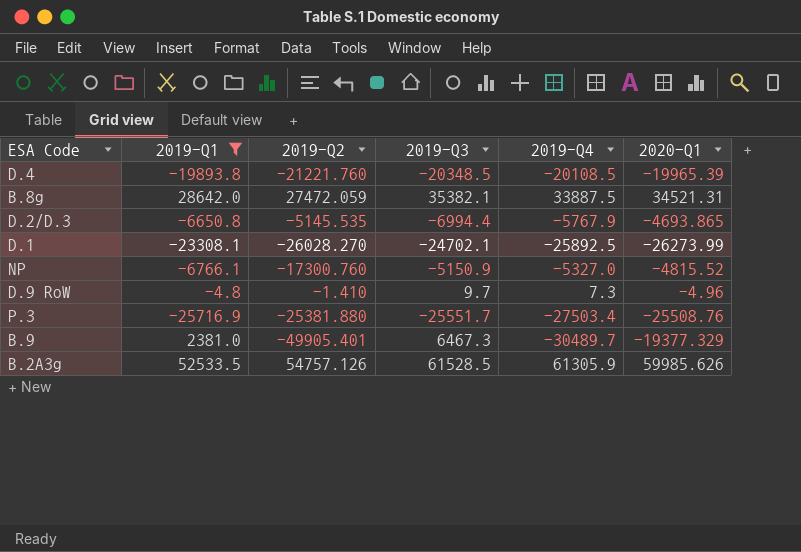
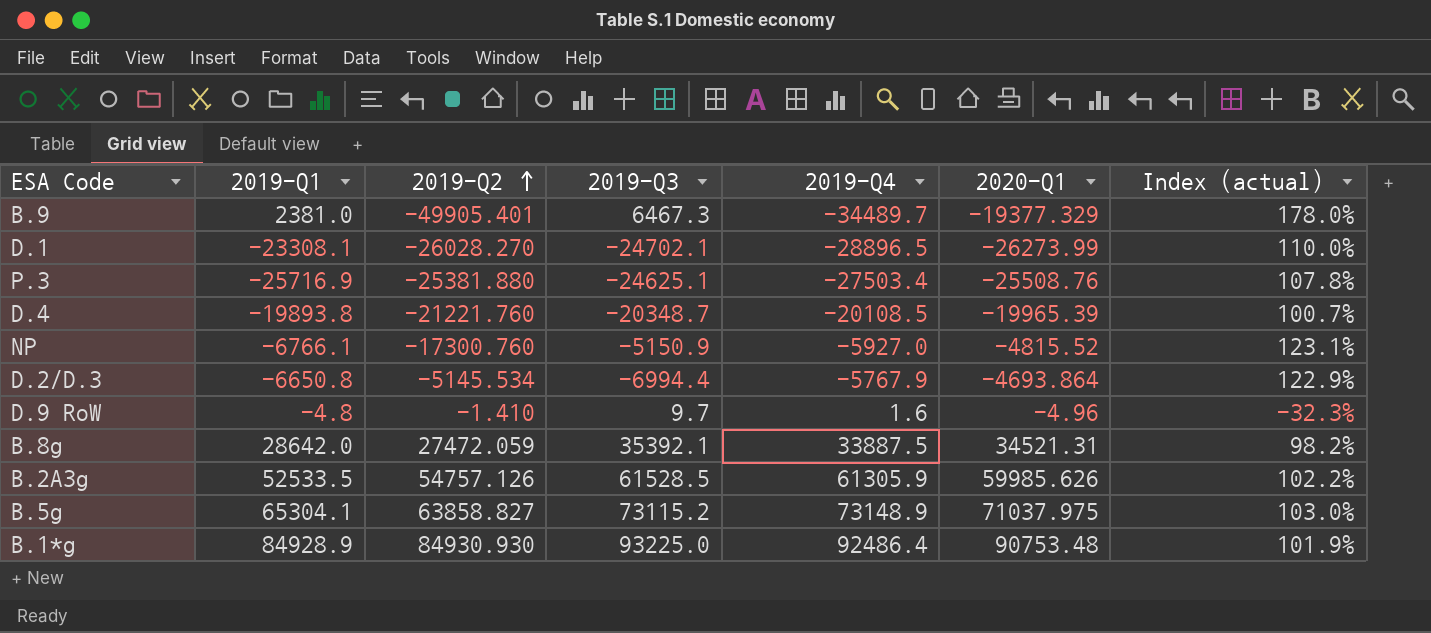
filter: 2019-Q1 <= 52533.5 -> none
row order: none -> 2019-Q2 ascending
column Index (actual) | formula: none -> [2019-Q4] / [2020-Q1]
B.9 | 2019-Q4: -30489.7 -> -34489.7
D.1 | 2019-Q4: -25892.5 -> -28896.5
P.3 | 2019-Q3: -25551.7 -> -24625.1
D.4 | 2019-Q3: -20348.5 -> -20348.7
NP | 2019-Q4: -5327.0 -> -5927.0
D.2/D.3 | 2019-Q2: -5145.535 -> -5145.534
D.2/D.3 | 2020-Q1: -4693.865 -> -4693.864
D.9 RoW | 2019-Q4: 7.3 -> 1.6
B.8g | 2019-Q3: 35382.1 -> 35392.1

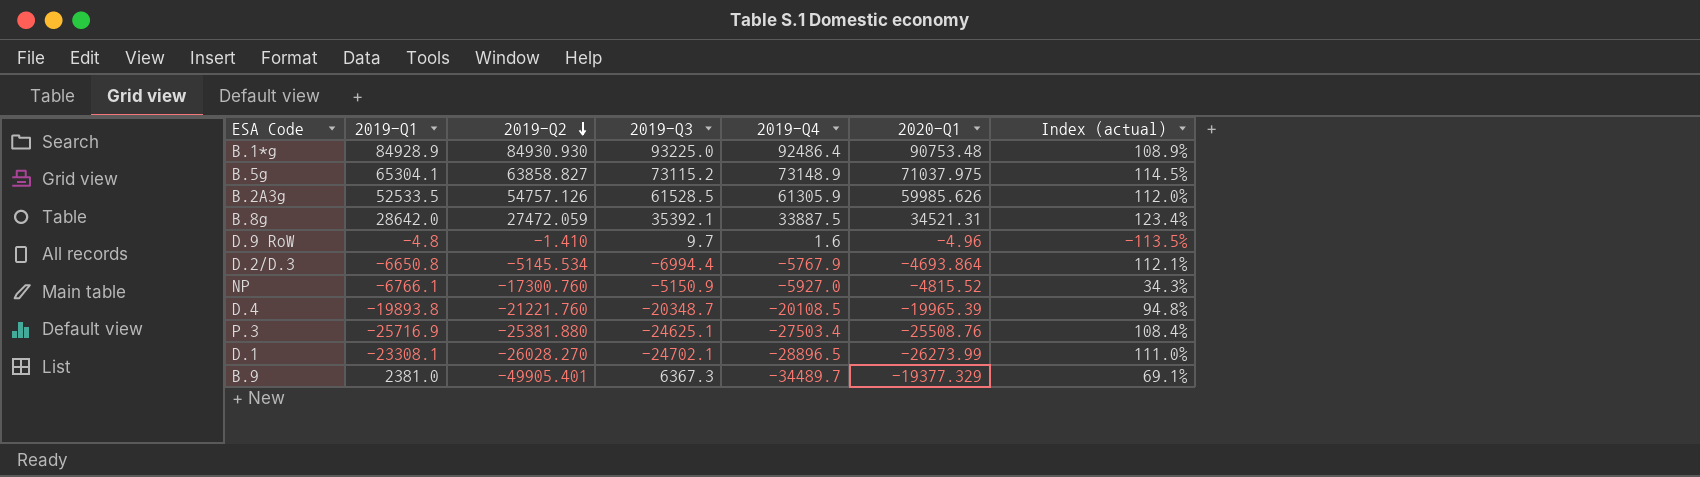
row order: 2019-Q2 ascending -> 2019-Q2 descending
column Index (actual) | formula: [2019-Q4] / [2020-Q1] -> [2019-Q4] / [2019-Q2]
B.9 | 2019-Q3: 6467.3 -> 6367.3

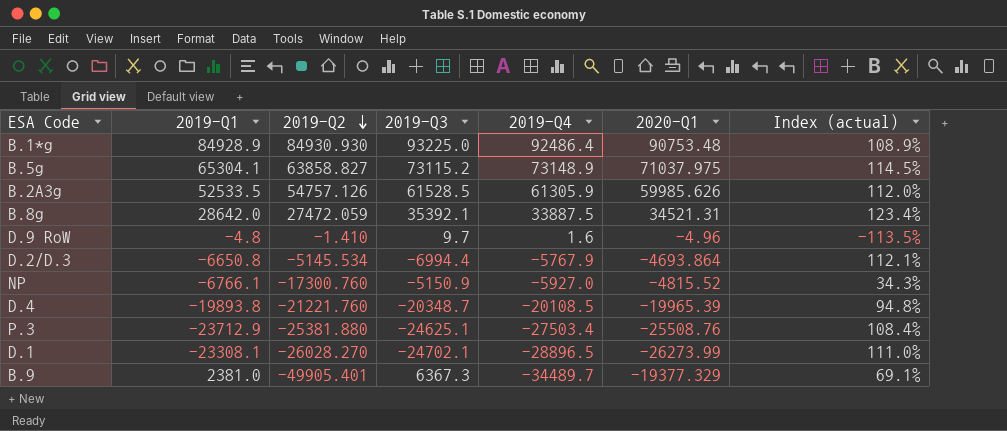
P.3 | 2019-Q1: -25716.9 -> -23712.9

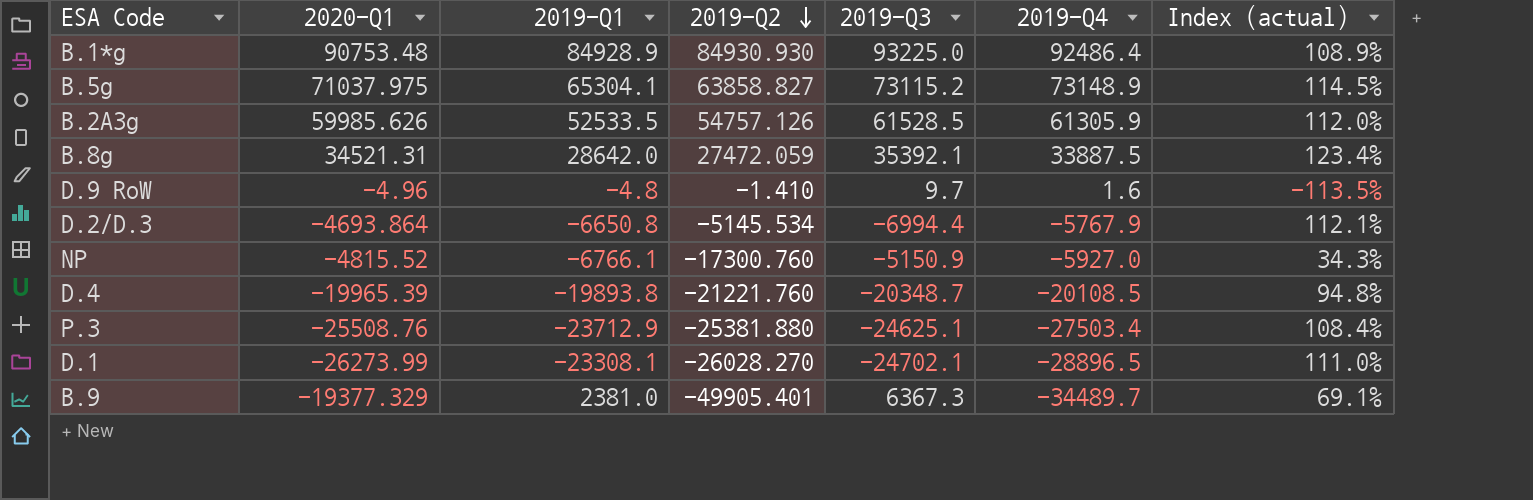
column 2020-Q1 | position: 6 -> 2

